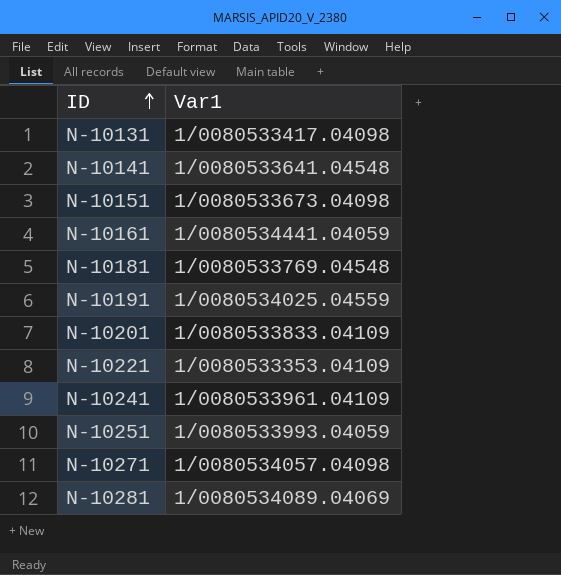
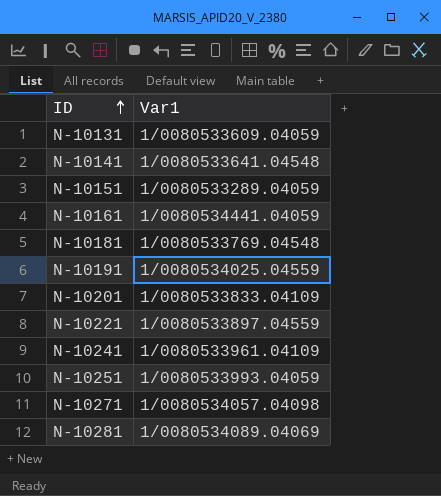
N-10131 | Var1: 1/0080533417.04098 -> 1/0080533609.04059
N-10151 | Var1: 1/0080533673.04098 -> 1/0080533289.04059
N-10221 | Var1: 1/0080533353.04109 -> 1/0080533897.04559

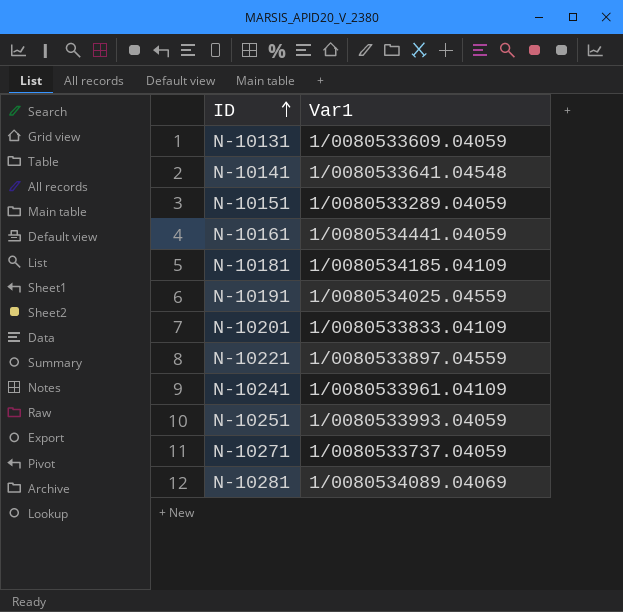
N-10181 | Var1: 1/0080533769.04548 -> 1/0080534185.04109
N-10271 | Var1: 1/0080534057.04098 -> 1/0080533737.04059

